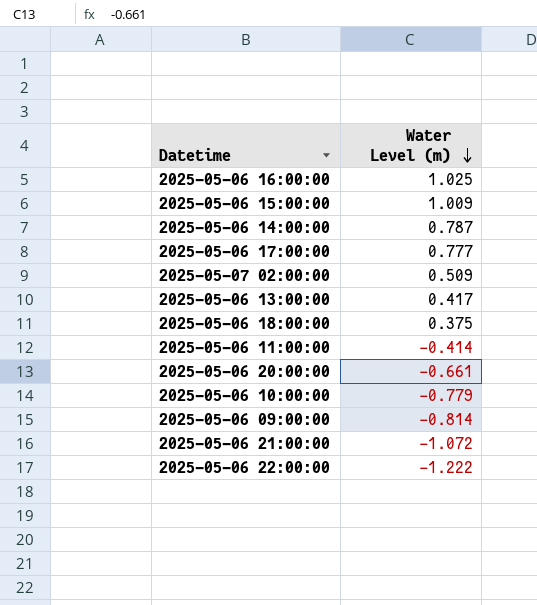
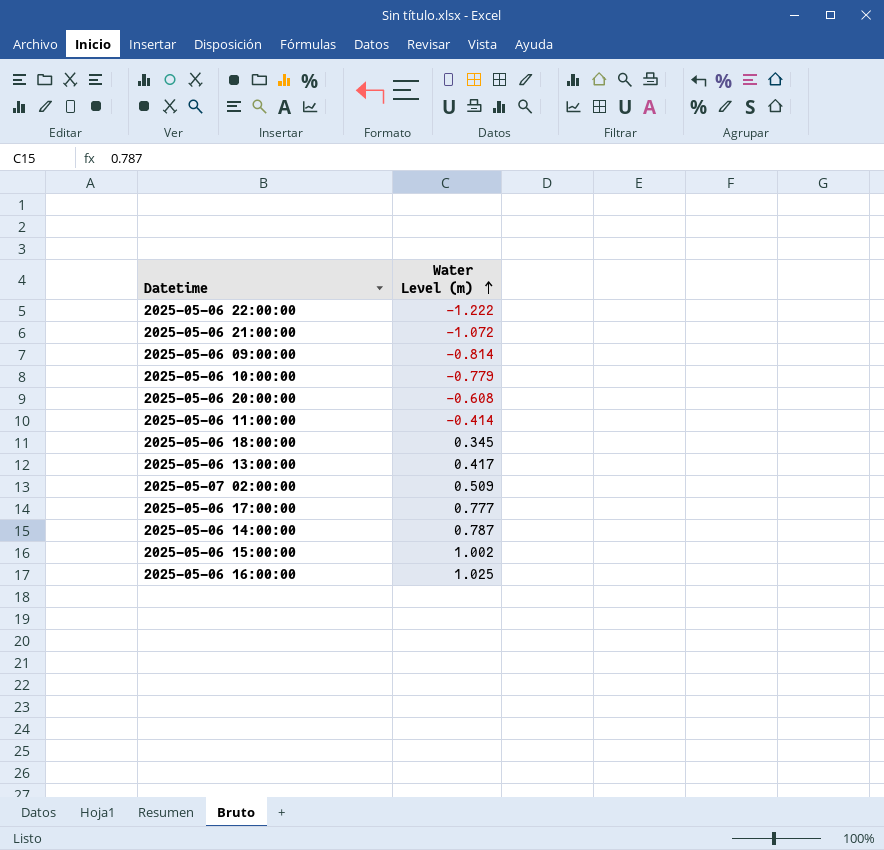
row order: Water Level (m) descending -> Water Level (m) ascending
2025-05-06 20:00:00 | Water Level (m): -0.661 -> -0.608
2025-05-06 18:00:00 | Water Level (m): 0.375 -> 0.345
2025-05-06 15:00:00 | Water Level (m): 1.009 -> 1.002

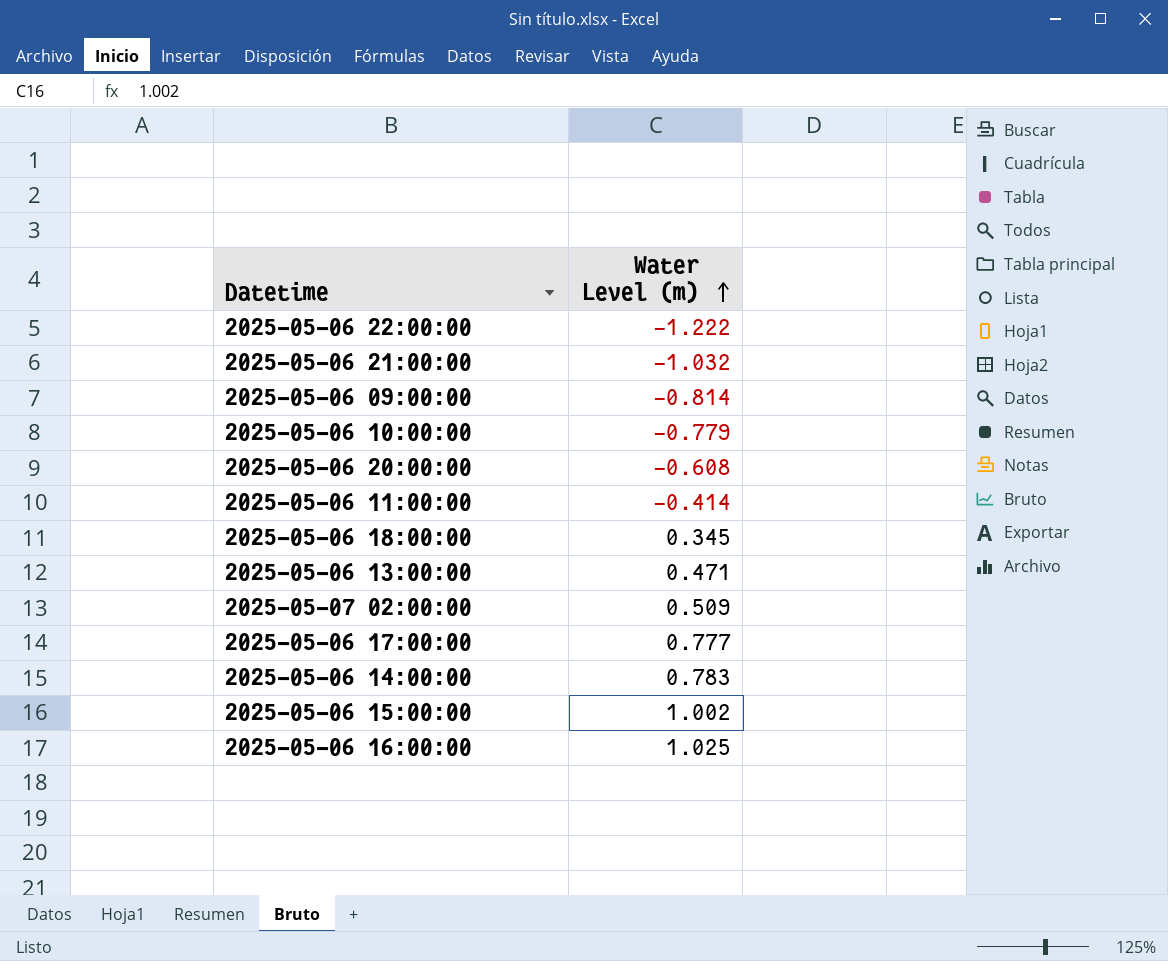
2025-05-06 21:00:00 | Water Level (m): -1.072 -> -1.032
2025-05-06 13:00:00 | Water Level (m): 0.417 -> 0.471
2025-05-06 14:00:00 | Water Level (m): 0.787 -> 0.783

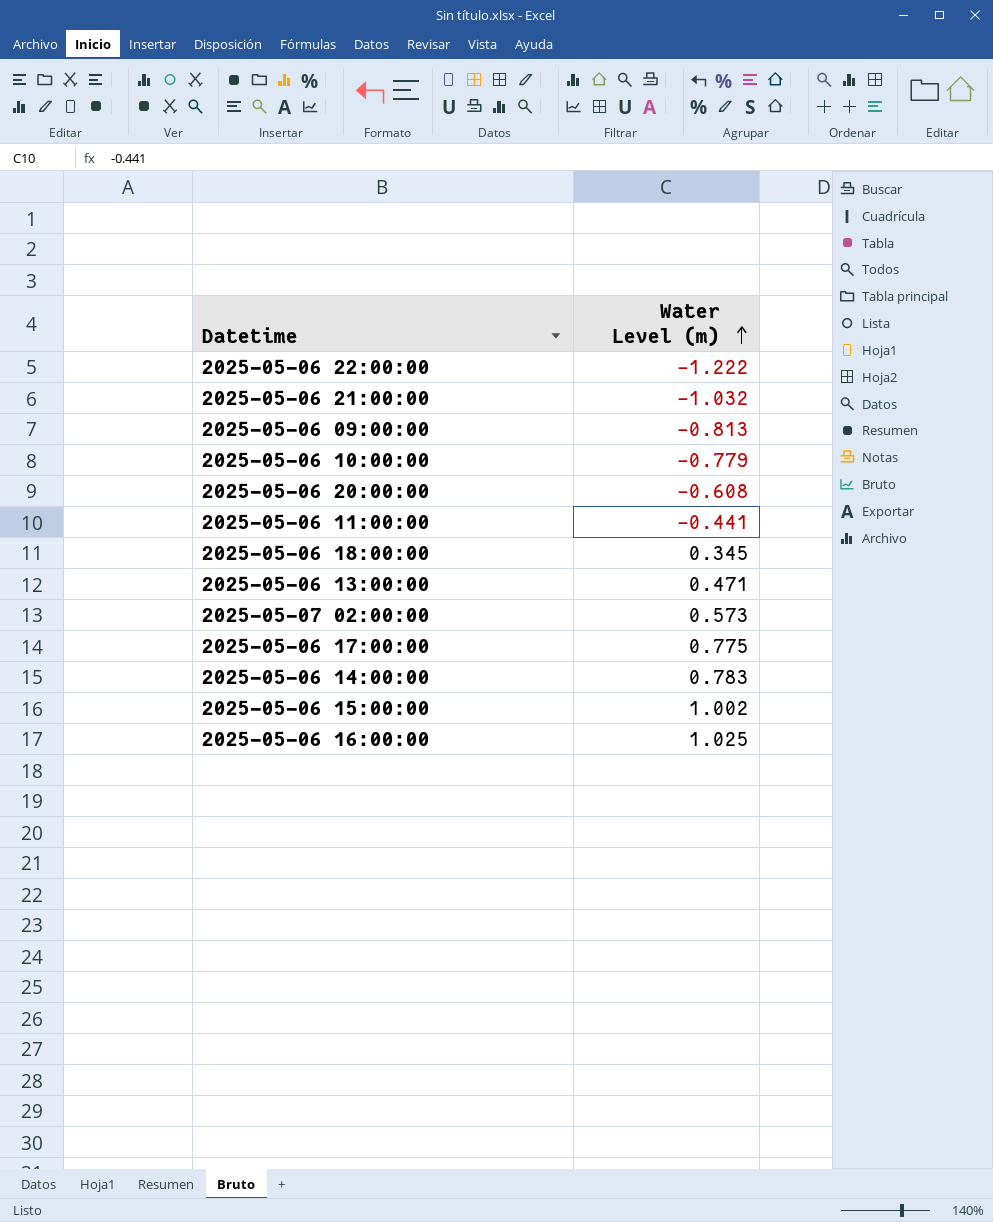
2025-05-06 09:00:00 | Water Level (m): -0.814 -> -0.813
2025-05-06 11:00:00 | Water Level (m): -0.414 -> -0.441
2025-05-07 02:00:00 | Water Level (m): 0.509 -> 0.573
2025-05-06 17:00:00 | Water Level (m): 0.777 -> 0.775

